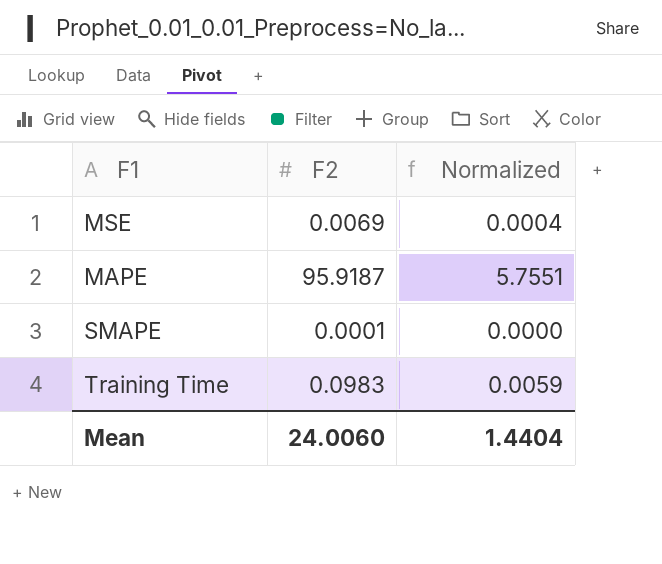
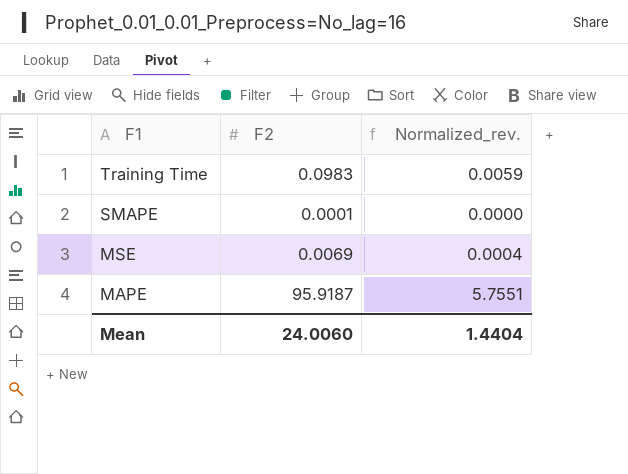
row order: none -> F1 descending
column name: Normalized -> Normalized_rev.

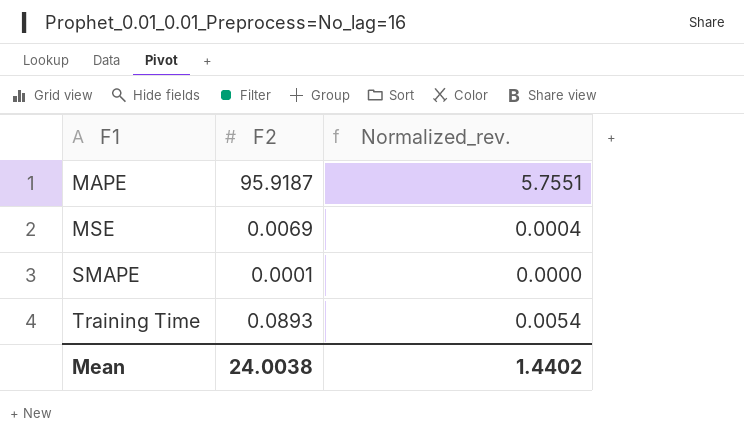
row order: F1 descending -> F1 ascending
Training Time | F2: 0.0983 -> 0.0893
Training Time | Normalized_rev.: 0.0059 -> 0.0054
Mean | F2: 24.0060 -> 24.0038
Mean | Normalized_rev.: 1.4404 -> 1.4402

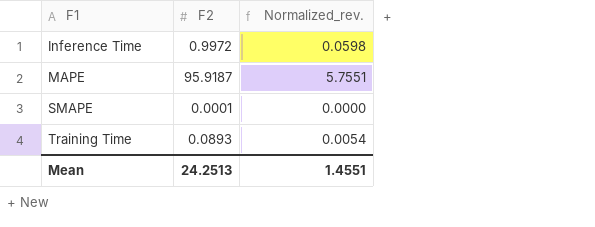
row MSE: 0.0069 | 0.0004 -> none
row Inference Time: none -> 0.9972 | 0.0598
Mean | F2: 24.0038 -> 24.2513
Mean | Normalized_rev.: 1.4402 -> 1.4551

